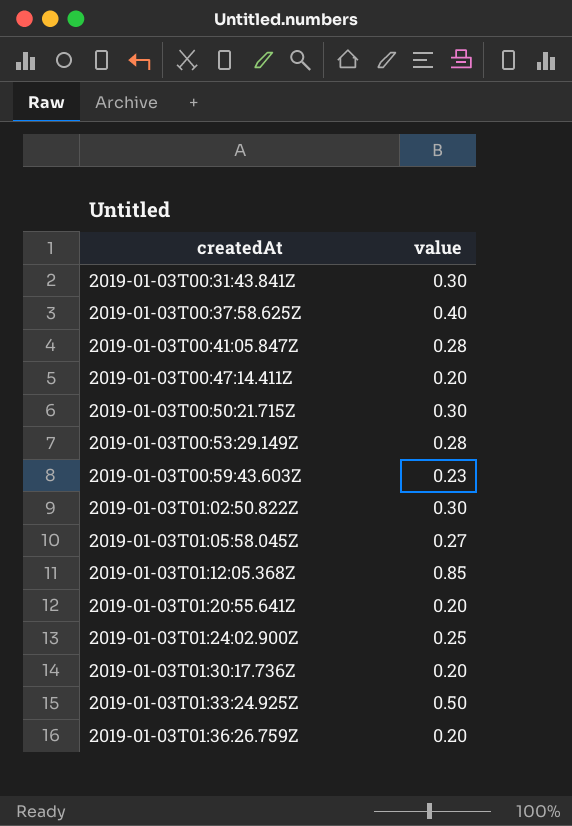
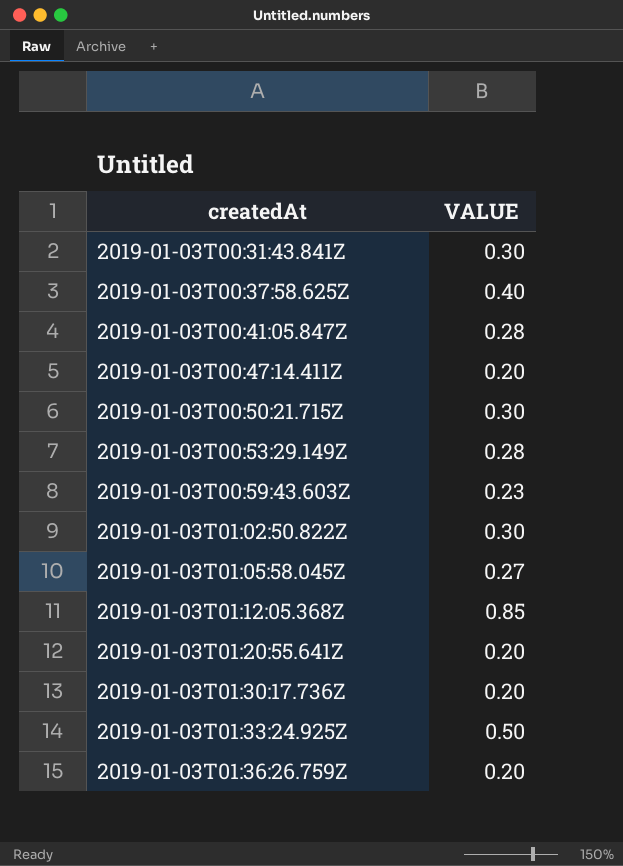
column name: value -> VALUE
row 2019-01-03T01:24:02.900Z: 0.25 -> none

